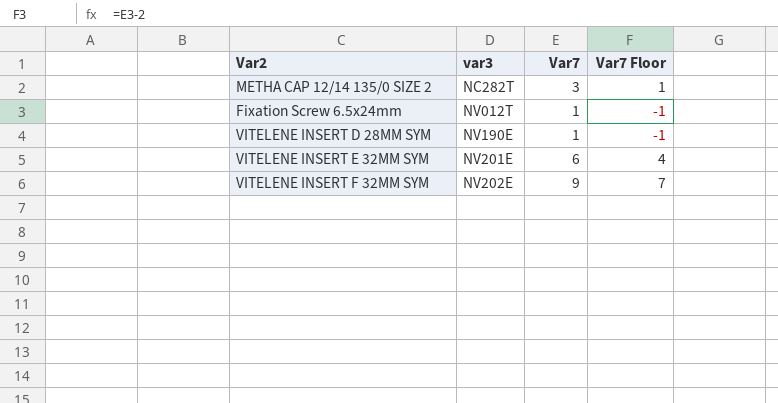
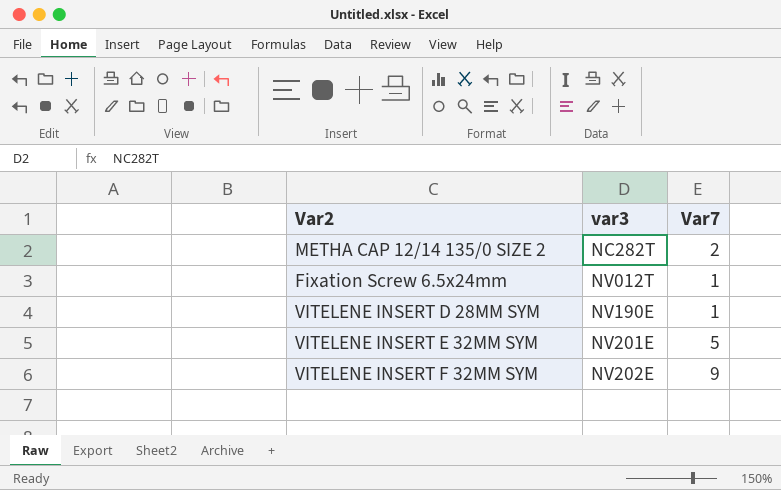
column Var7 Floor | formula: [Var7] - 2 -> none
METHA CAP 12/14 135/0 SIZE 2 | Var7: 3 -> 2
VITELENE INSERT E 32MM SYM | Var7: 6 -> 5

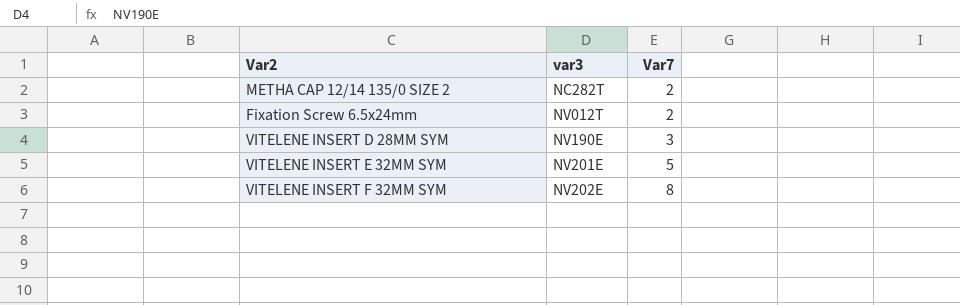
Fixation Screw 6.5x24mm | Var7: 1 -> 2
VITELENE INSERT D 28MM SYM | Var7: 1 -> 3
VITELENE INSERT F 32MM SYM | Var7: 9 -> 8

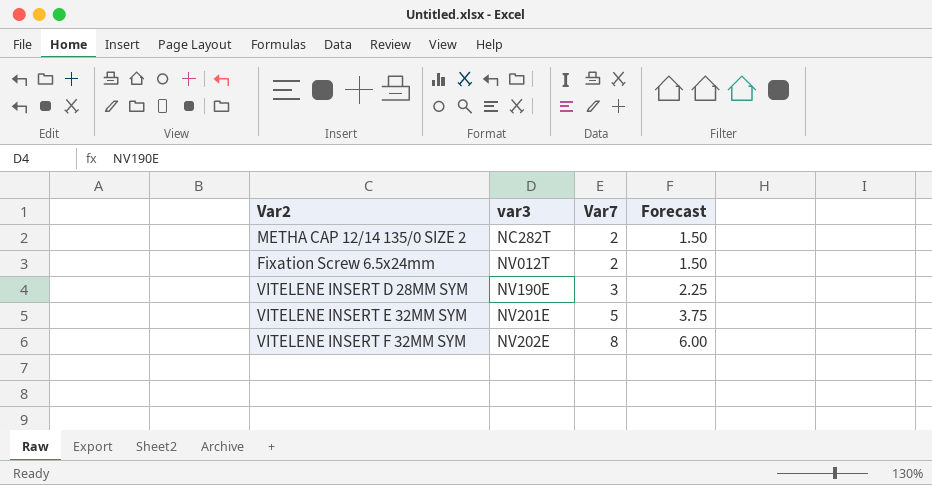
column Forecast | formula: none -> [Var7] * 0.75

